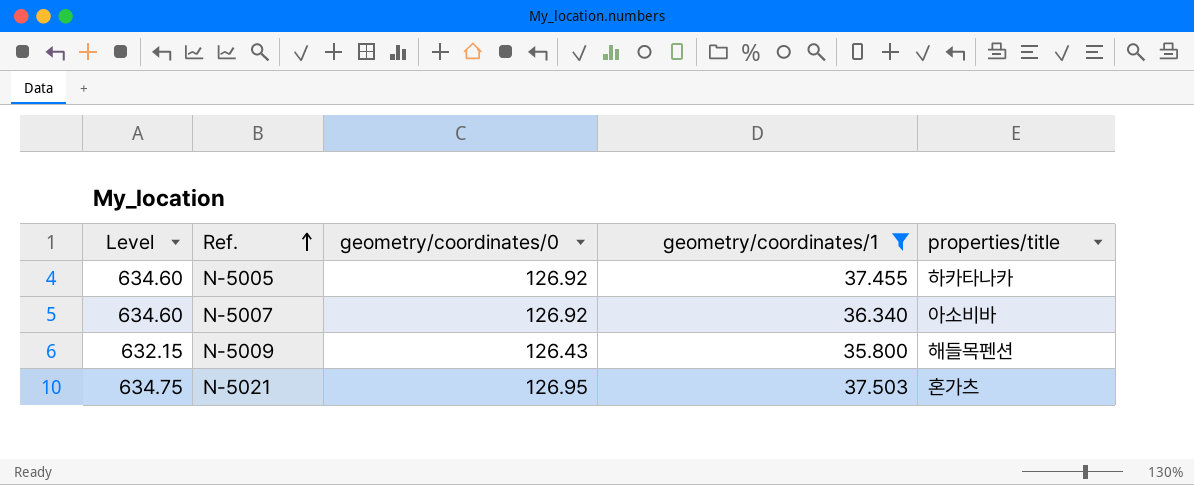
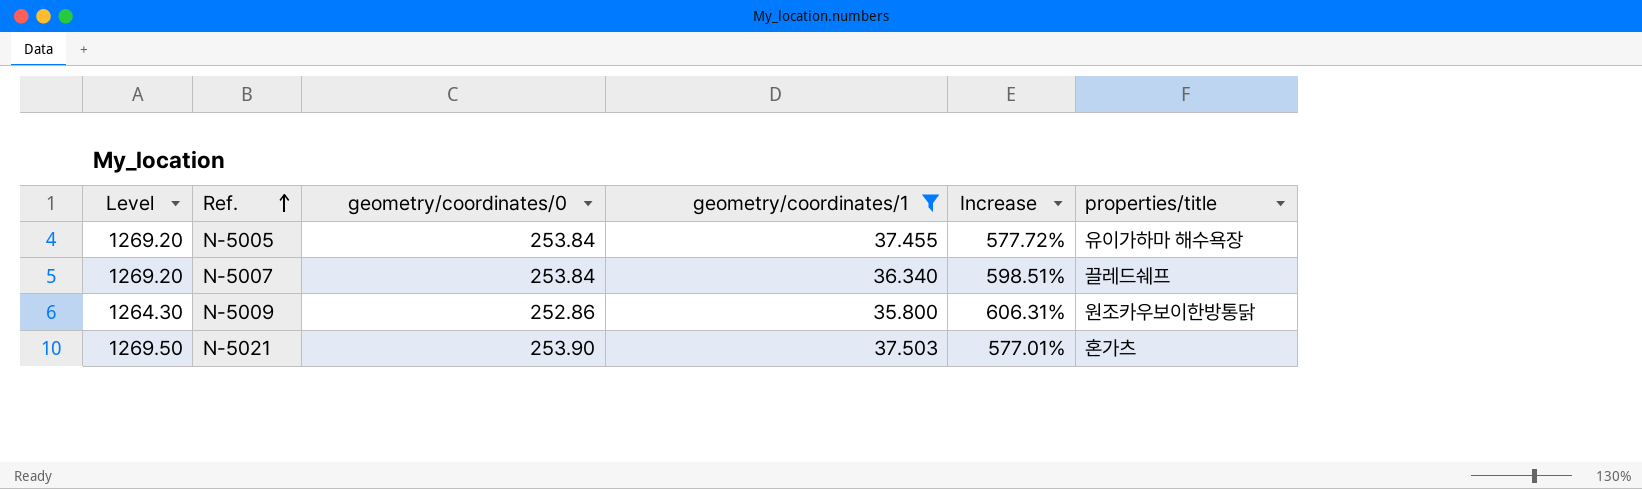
column Increase | formula: none -> ([geometry/coordinates/0] - [geometry/coordinates/1]) / [geometry/coordinates/1]
N-5005 | Level: 634.60 -> 1269.20
N-5005 | geometry/coordinates/0: 126.92 -> 253.84
N-5005 | properties/title: 하카타나카 -> 유이가하마 해수욕장
N-5007 | Level: 634.60 -> 1269.20
N-5007 | geometry/coordinates/0: 126.92 -> 253.84
N-5007 | properties/title: 아소비바 -> 끌레드쉐프
N-5009 | Level: 632.15 -> 1264.30
N-5009 | geometry/coordinates/0: 126.43 -> 252.86
N-5009 | properties/title: 해들목펜션 -> 원조카우보이한방통닭
N-5021 | Level: 634.75 -> 1269.50
N-5021 | geometry/coordinates/0: 126.95 -> 253.90

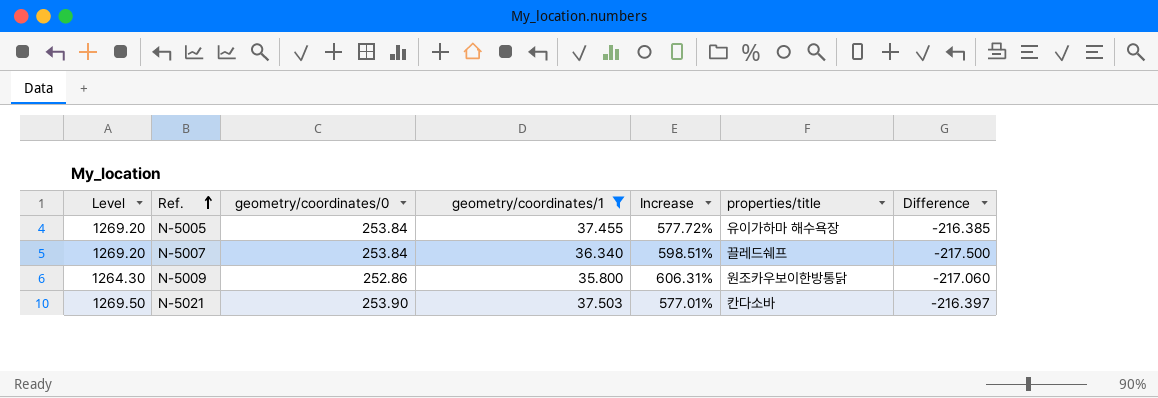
column Difference | formula: none -> [geometry/coordinates/1] - [geometry/coordinates/0]
N-5021 | properties/title: 혼가츠 -> 칸다소바

